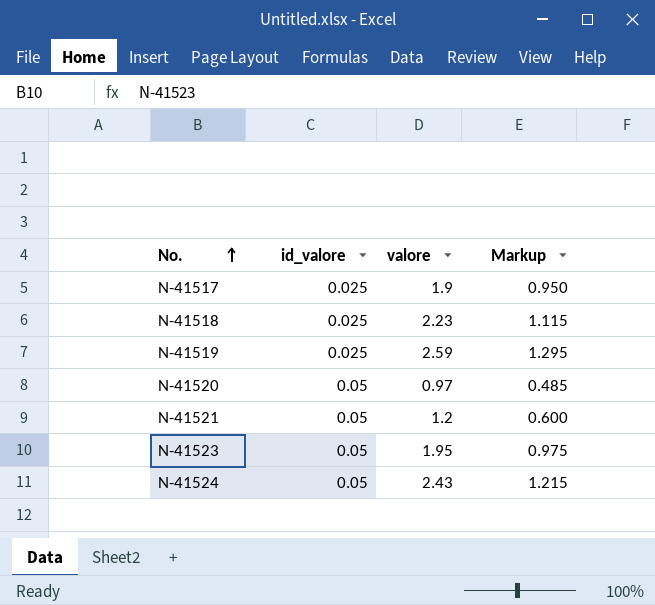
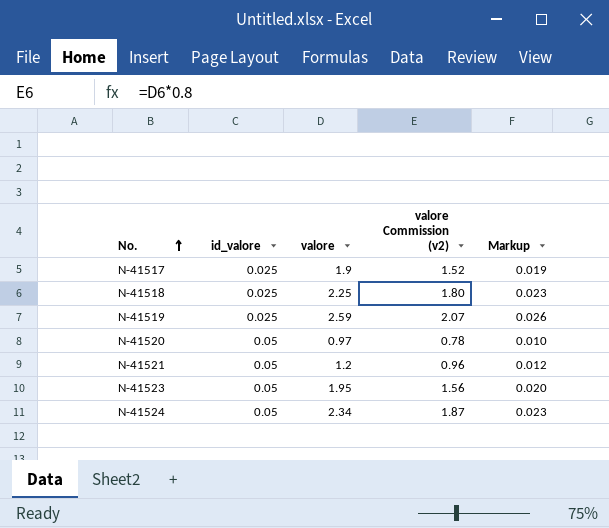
column valore Commission (v2) | formula: none -> [valore] * 0.8
column Markup | formula: [valore] * 0.5 -> [valore] * 0.01
N-41518 | valore: 2.23 -> 2.25
N-41524 | valore: 2.43 -> 2.34

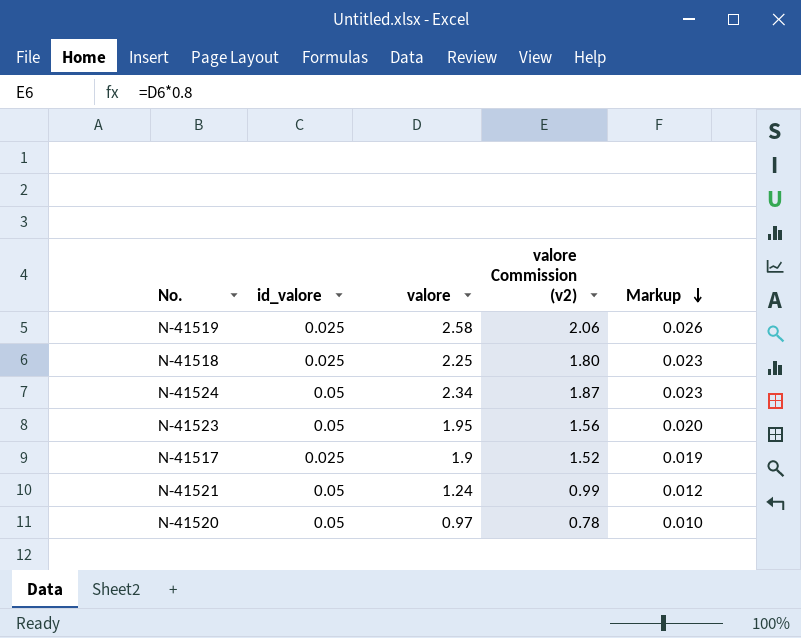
row order: No. ascending -> Markup descending
N-41519 | valore: 2.59 -> 2.58
N-41519 | valore Commission (v2): 2.07 -> 2.06
N-41521 | valore: 1.2 -> 1.24
N-41521 | valore Commission (v2): 0.96 -> 0.99

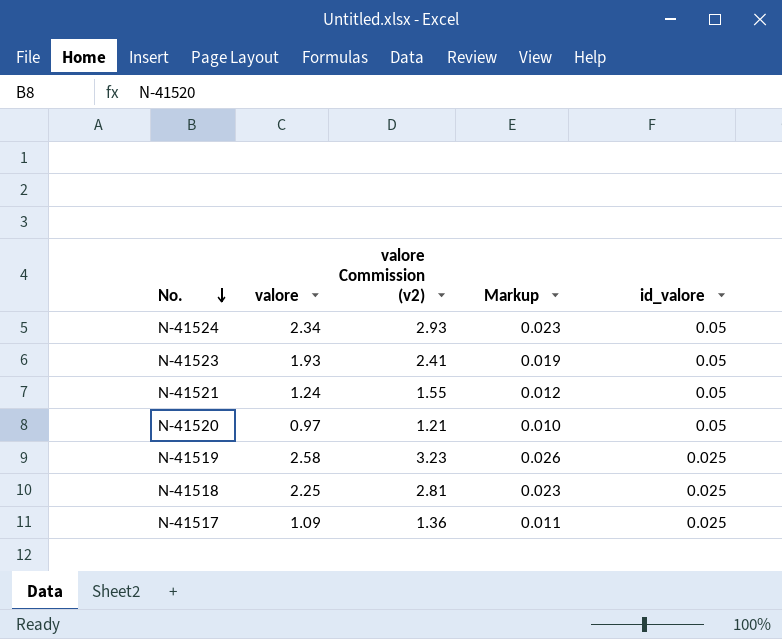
row order: Markup descending -> No. descending
column valore Commission (v2) | formula: [valore] * 0.8 -> [valore] * 1.25
column id_valore | position: 2 -> 5
N-41523 | valore: 1.95 -> 1.93
N-41523 | Markup: 0.020 -> 0.019
N-41517 | valore: 1.9 -> 1.09
N-41517 | Markup: 0.019 -> 0.011

